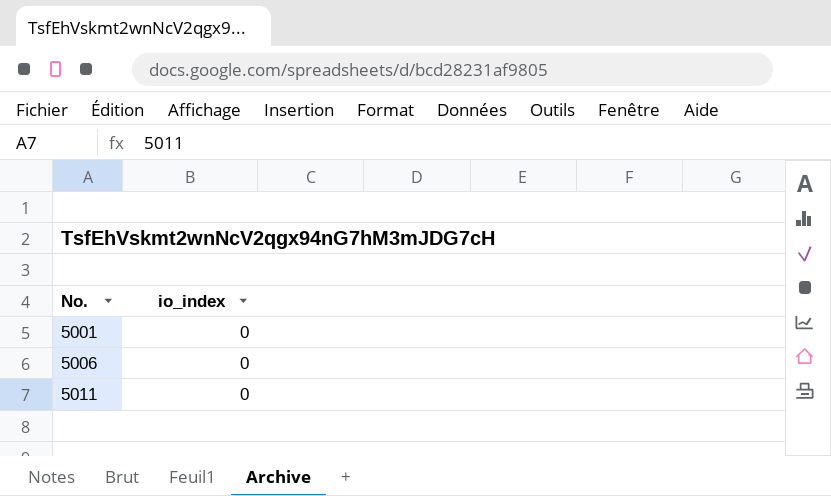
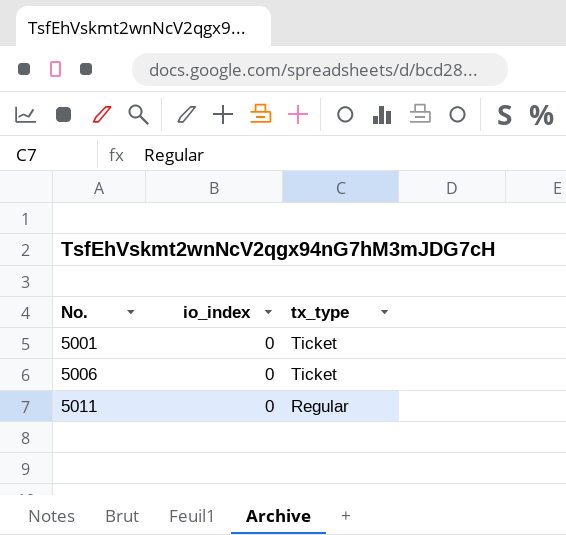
column tx_type | position: none -> 3

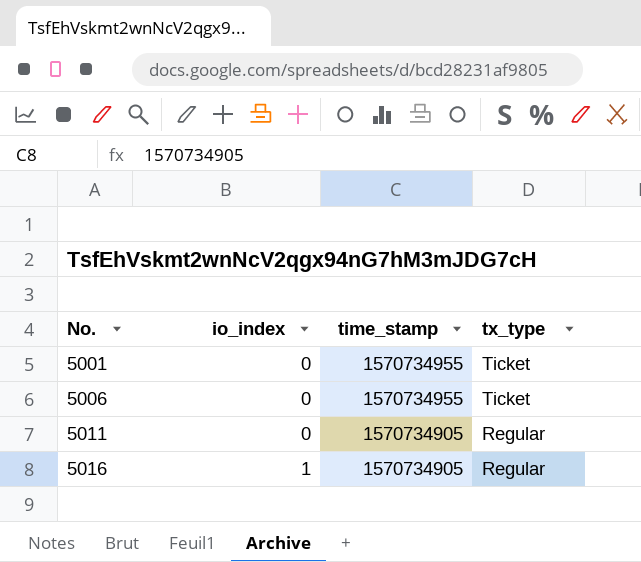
column time_stamp | position: none -> 3
row 5016: none -> 1 | 1570734905 | Regular

